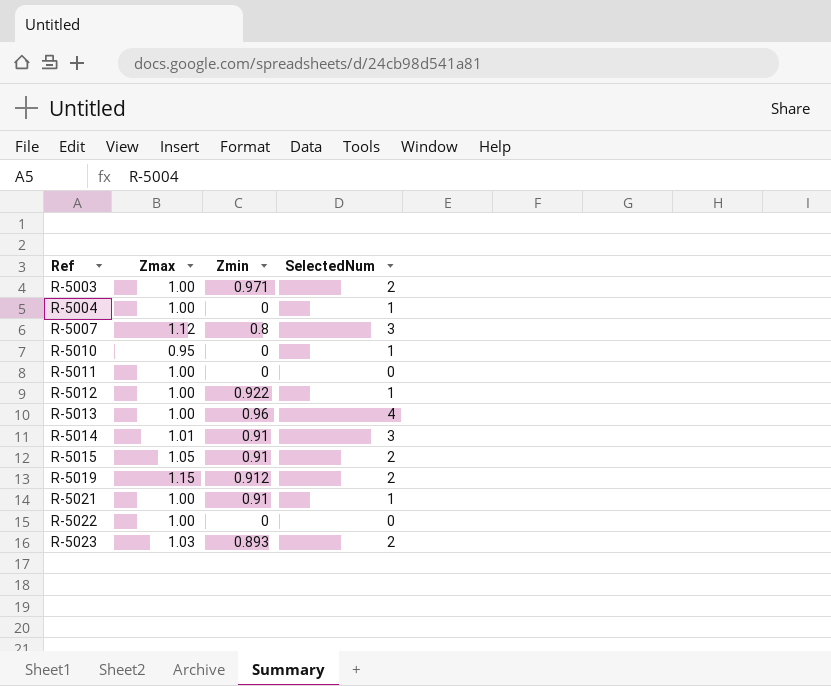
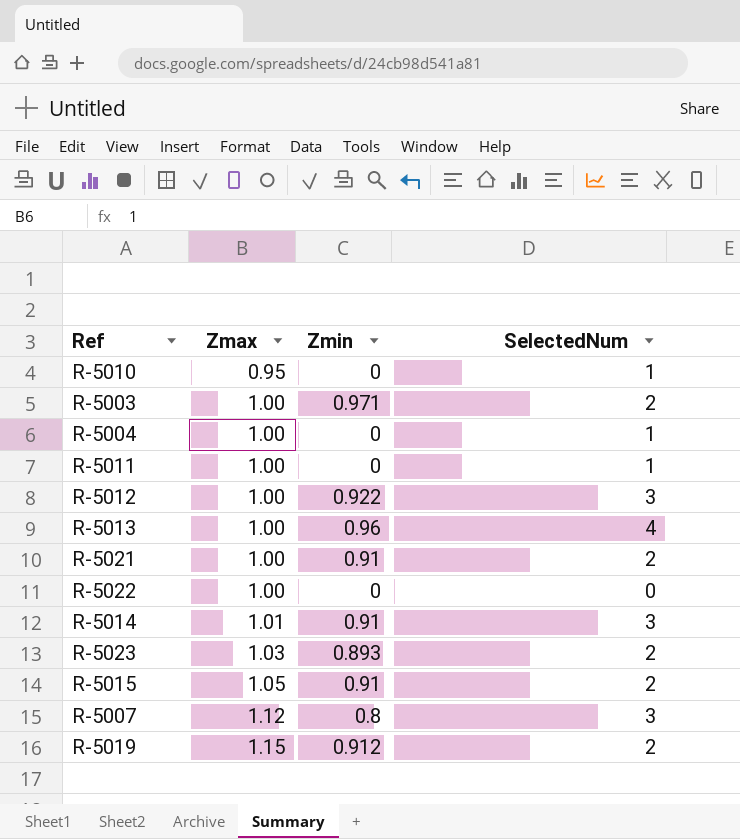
row order: Ref ascending -> Zmax ascending
R-5011 | SelectedNum: 0 -> 1
R-5012 | SelectedNum: 1 -> 3
R-5021 | SelectedNum: 1 -> 2

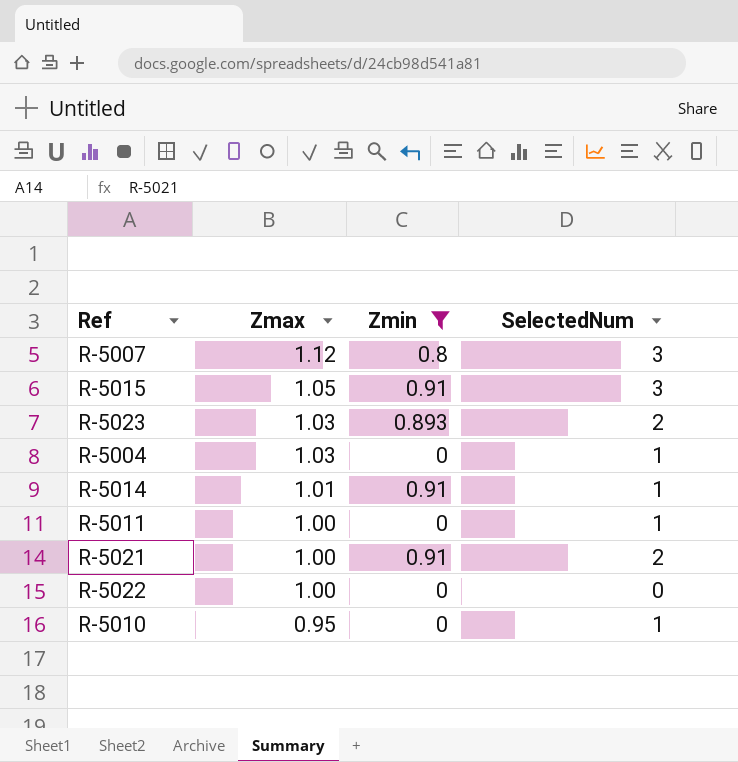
filter: none -> Zmin <= 0.91
row order: Zmax ascending -> Zmax descending
R-5015 | SelectedNum: 2 -> 3
R-5004 | Zmax: 1.00 -> 1.03
R-5014 | SelectedNum: 3 -> 1

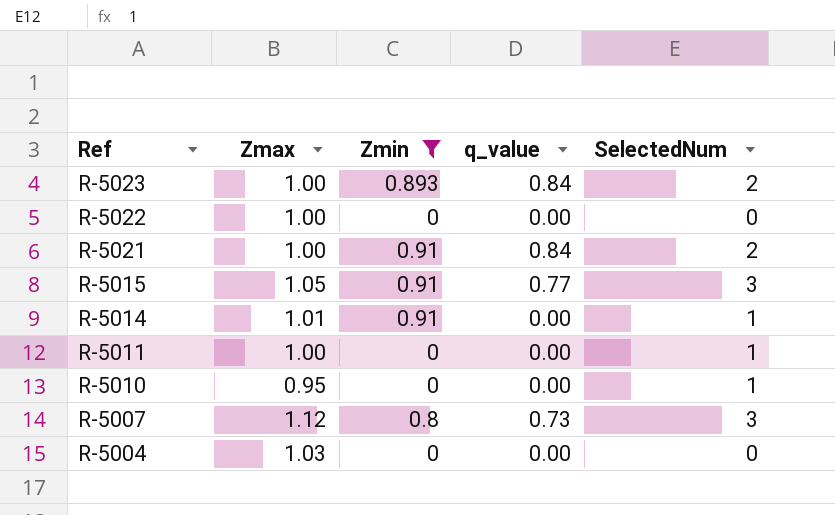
row order: Zmax descending -> Ref descending
column q_value | position: none -> 4
R-5023 | Zmax: 1.03 -> 1.00
R-5004 | SelectedNum: 1 -> 0

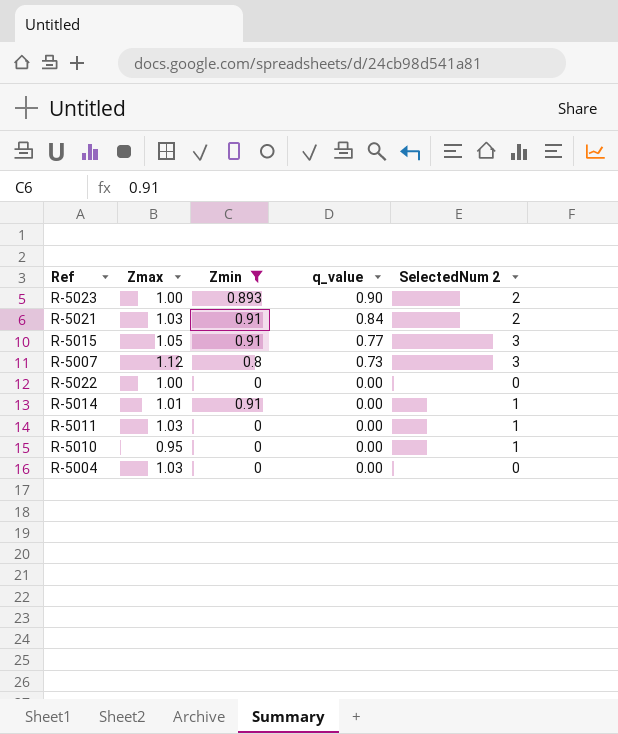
row order: Ref descending -> q_value descending
column name: SelectedNum -> SelectedNum 2
R-5023 | q_value: 0.84 -> 0.90
R-5021 | Zmax: 1.00 -> 1.03
R-5011 | Zmax: 1.00 -> 1.03

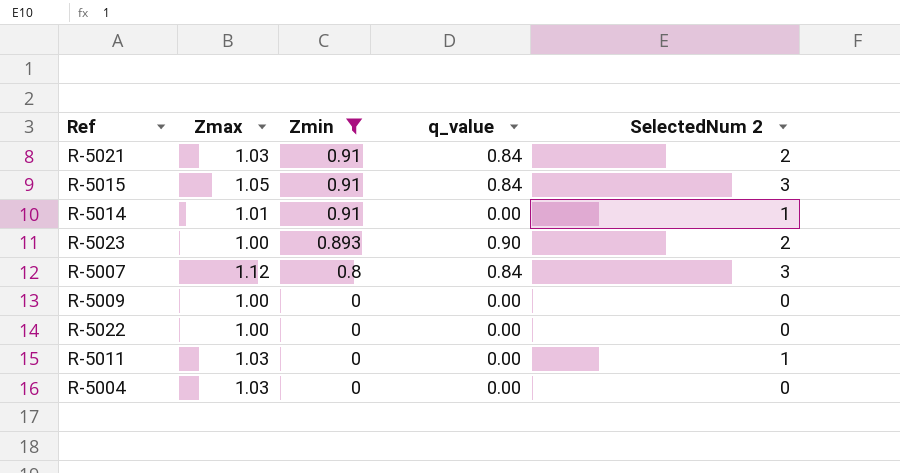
row order: q_value descending -> Zmin descending
row R-5010: 0.95 | 0 | 0.00 | 1 -> none
R-5015 | q_value: 0.77 -> 0.84
R-5007 | q_value: 0.73 -> 0.84
row R-5009: none -> 1.00 | 0 | 0.00 | 0

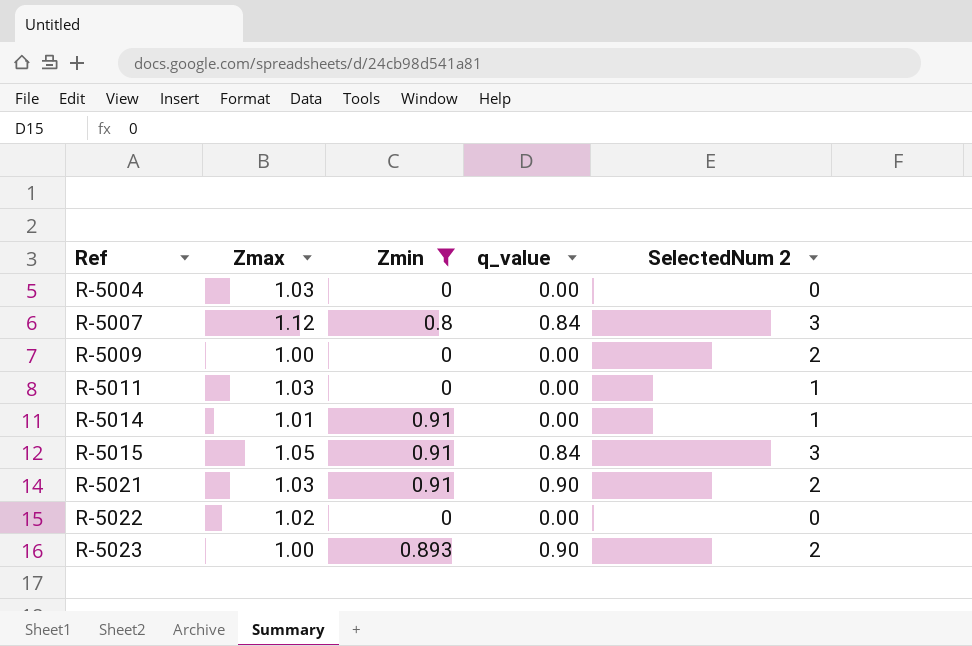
row order: Zmin descending -> Ref ascending
R-5009 | SelectedNum 2: 0 -> 2
R-5021 | q_value: 0.84 -> 0.90
R-5022 | Zmax: 1.00 -> 1.02

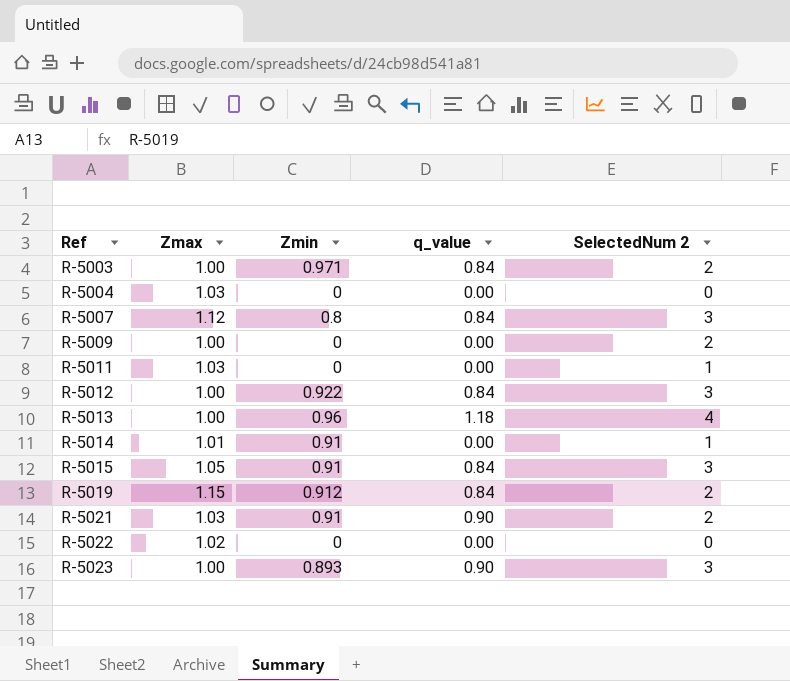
filter: Zmin <= 0.91 -> none
R-5023 | SelectedNum 2: 2 -> 3

